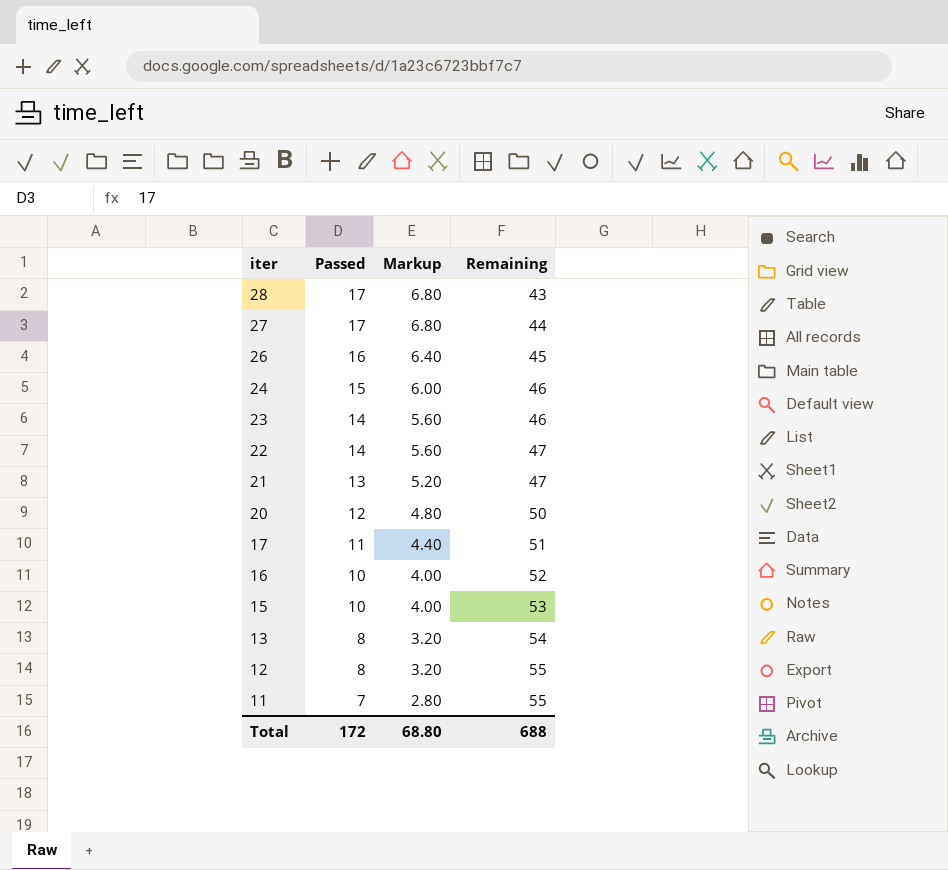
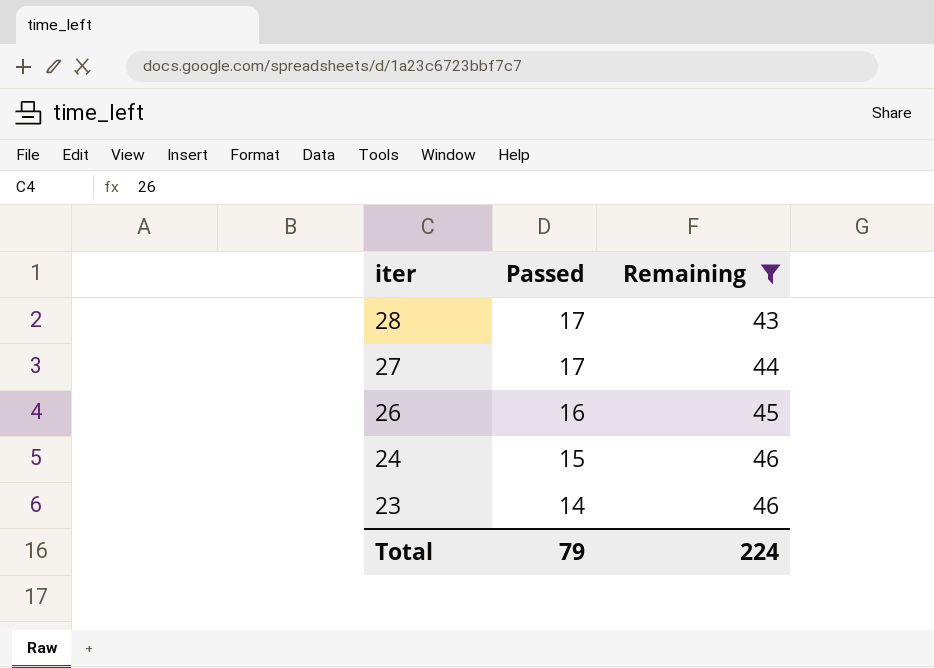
filter: none -> Remaining <= 46
column Markup | formula: [Passed] * 0.4 -> none
Total | Passed: 172 -> 79
Total | Remaining: 688 -> 224

